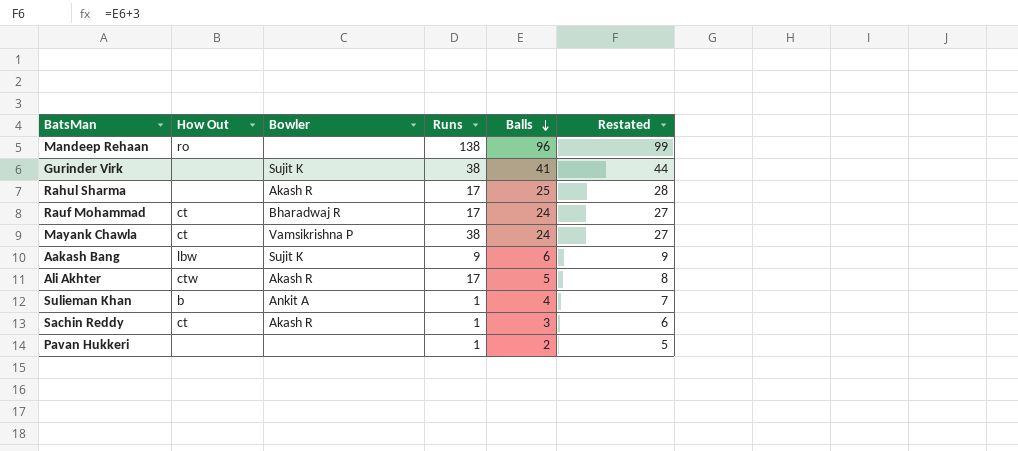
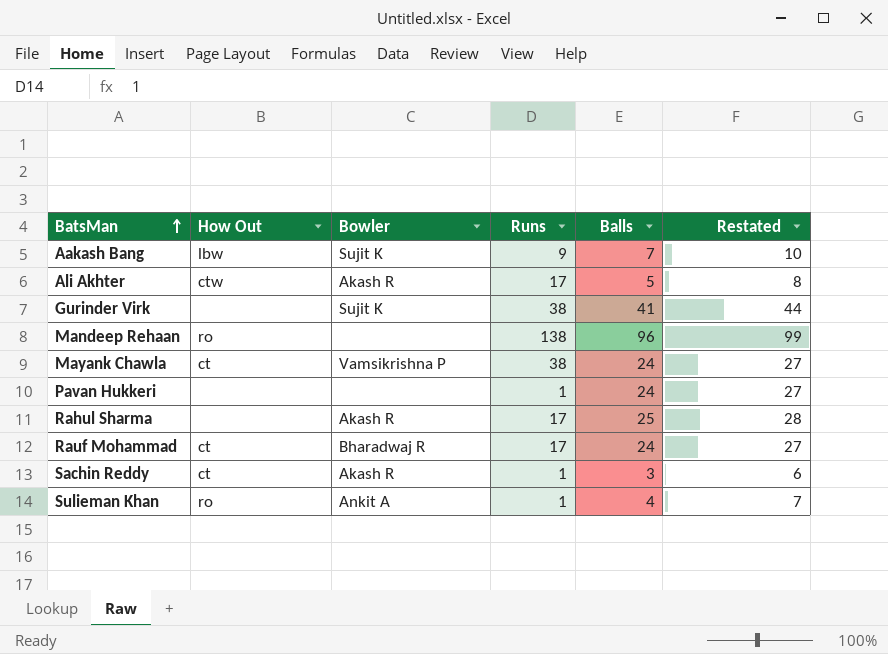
row order: Balls descending -> BatsMan ascending
Aakash Bang | Balls: 6 -> 7
Aakash Bang | Restated: 9 -> 10
Pavan Hukkeri | Balls: 2 -> 24
Pavan Hukkeri | Restated: 5 -> 27
Sulieman Khan | How Out: b -> ro

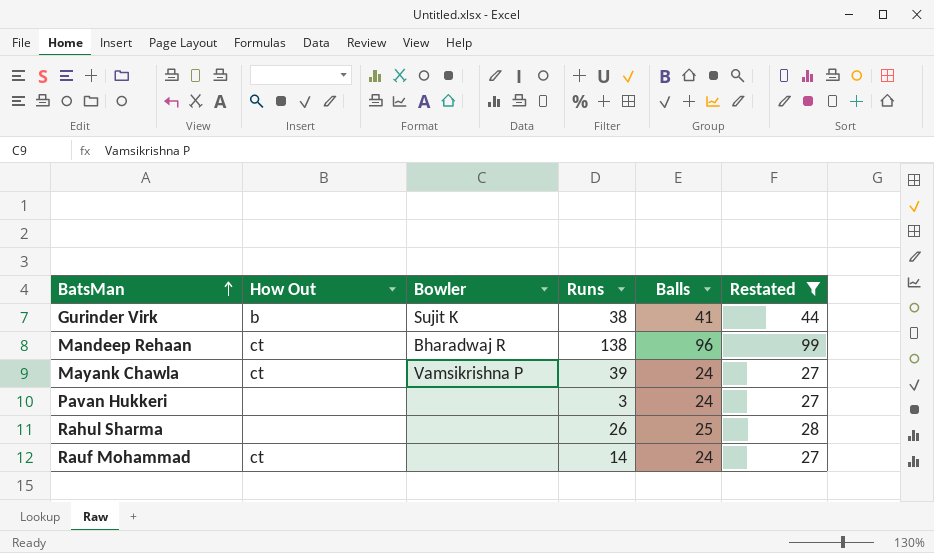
filter: none -> Restated >= 27
Gurinder Virk | How Out: none -> b
Mandeep Rehaan | How Out: ro -> ct
Mandeep Rehaan | Bowler: none -> Bharadwaj R
Mayank Chawla | Runs: 38 -> 39
Pavan Hukkeri | Runs: 1 -> 3
Rahul Sharma | Bowler: Akash R -> none
Rahul Sharma | Runs: 17 -> 26
Rauf Mohammad | Bowler: Bharadwaj R -> none
Rauf Mohammad | Runs: 17 -> 14

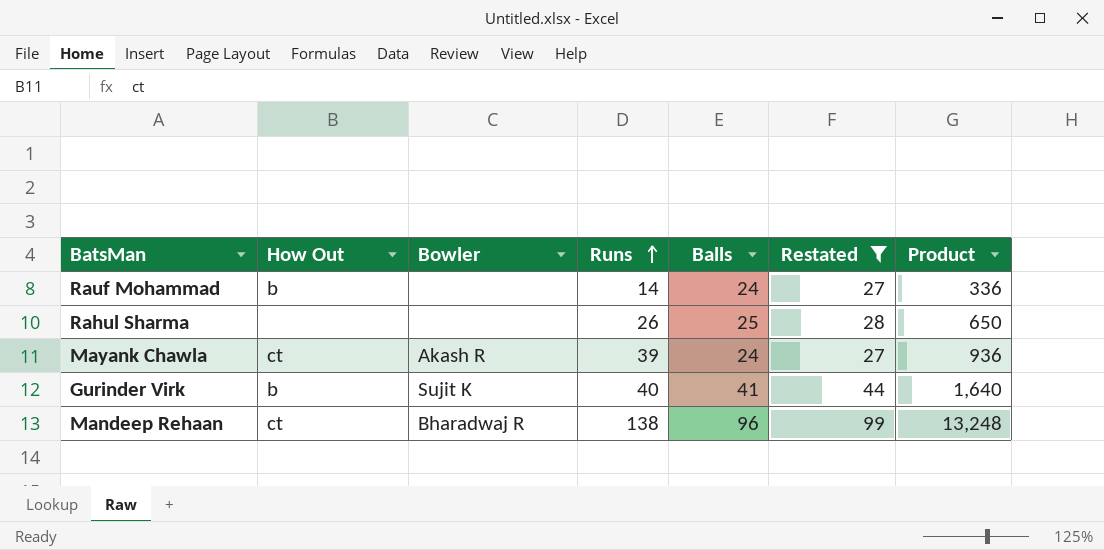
row order: BatsMan ascending -> Runs ascending
column Product | formula: none -> [Runs] * [Balls]
row Pavan Hukkeri: none | none | 3 | 24 | 27 -> none
Rauf Mohammad | How Out: ct -> b
Mayank Chawla | Bowler: Vamsikrishna P -> Akash R
Gurinder Virk | Runs: 38 -> 40

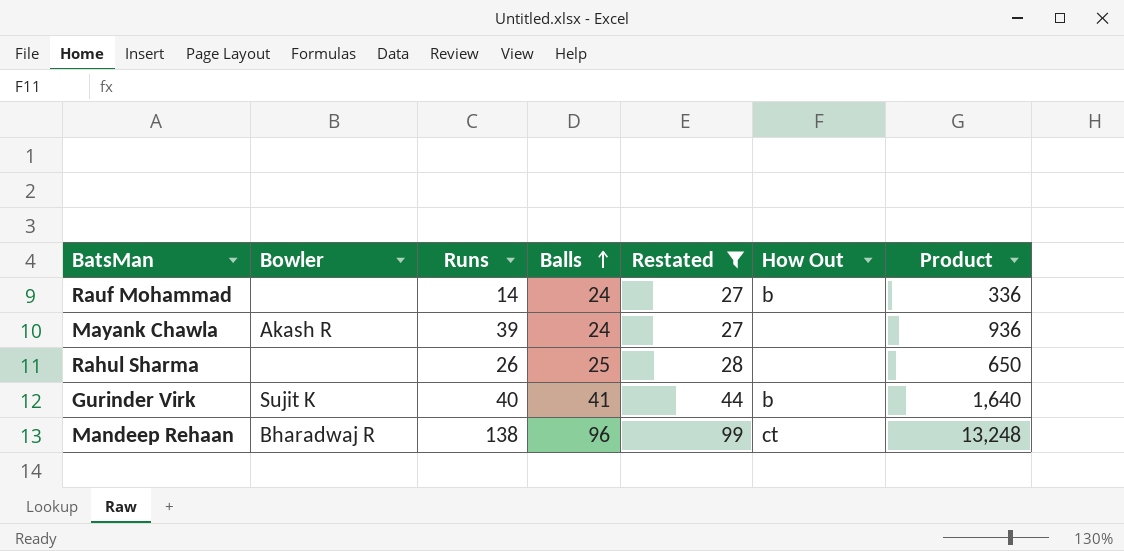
row order: Runs ascending -> Balls ascending
column How Out | position: 2 -> 6
Mayank Chawla | How Out: ct -> none

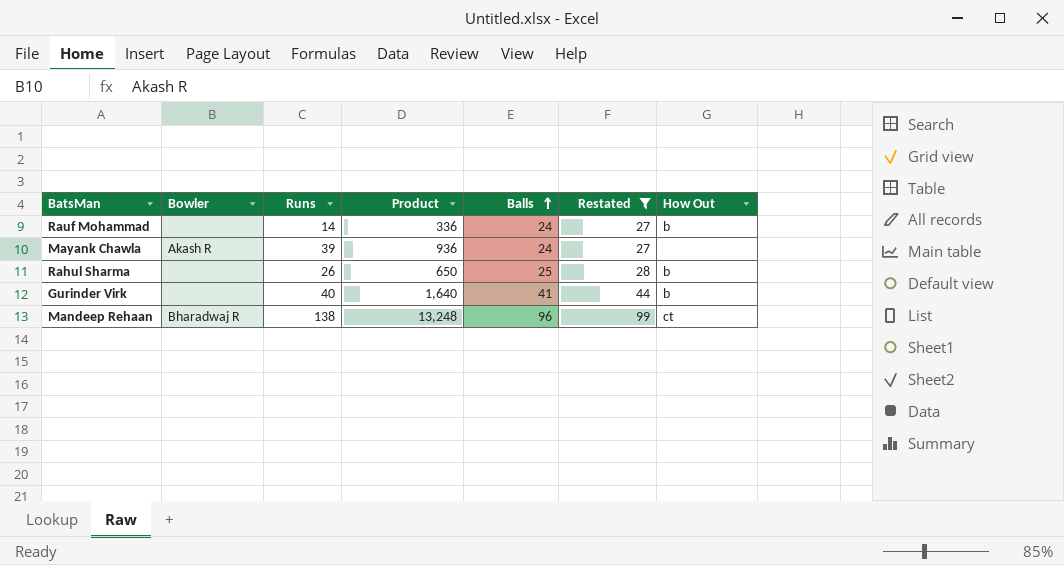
column Product | position: 7 -> 4
Rahul Sharma | How Out: none -> b
Gurinder Virk | Bowler: Sujit K -> none

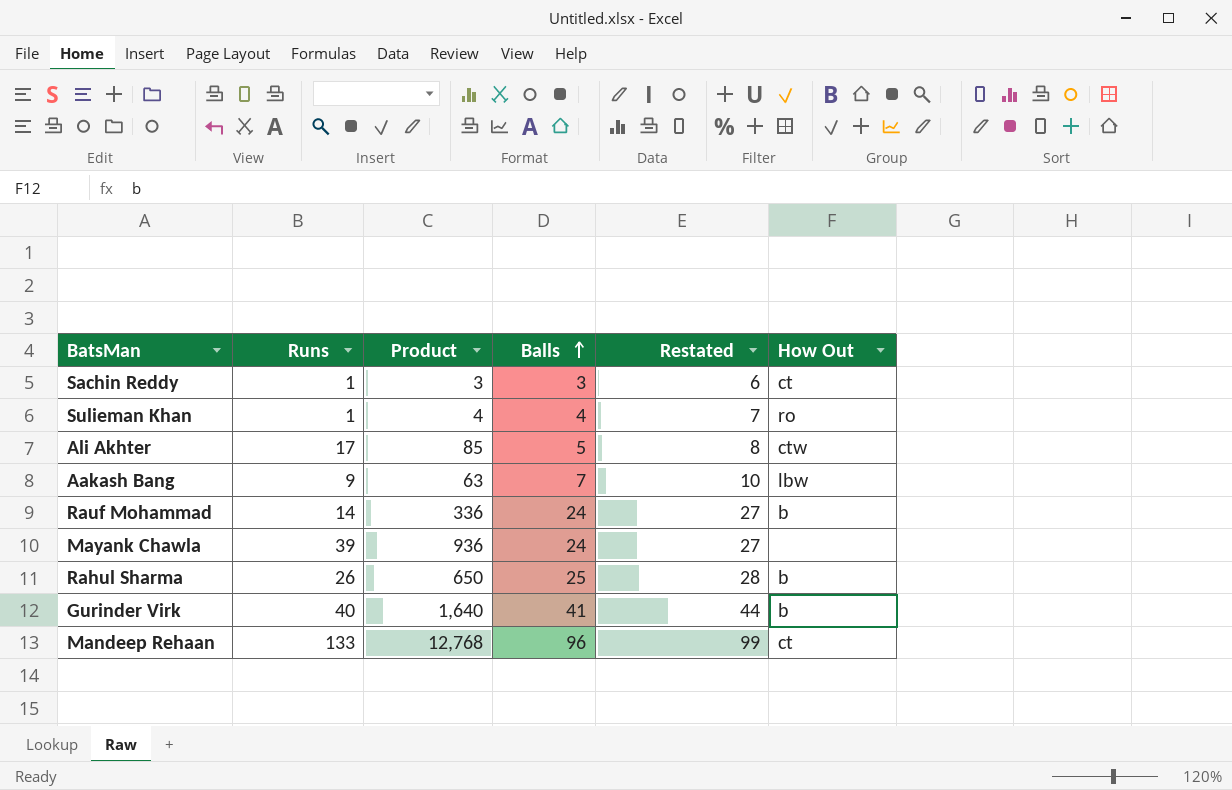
filter: Restated >= 27 -> none
column Bowler | position: 2 -> none
Mandeep Rehaan | Runs: 138 -> 133
Mandeep Rehaan | Product: 13,248 -> 12,768

